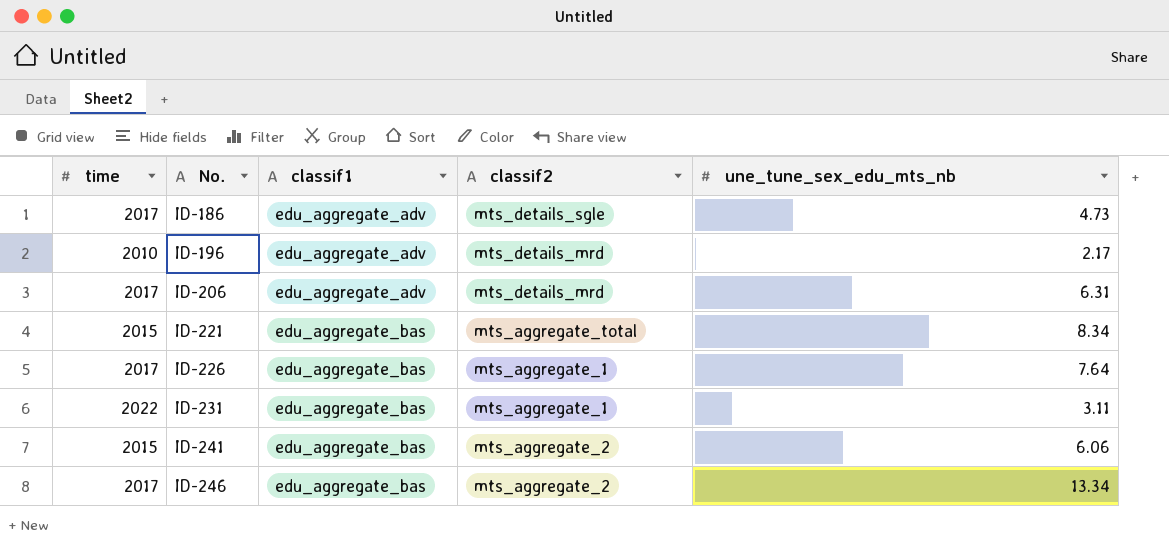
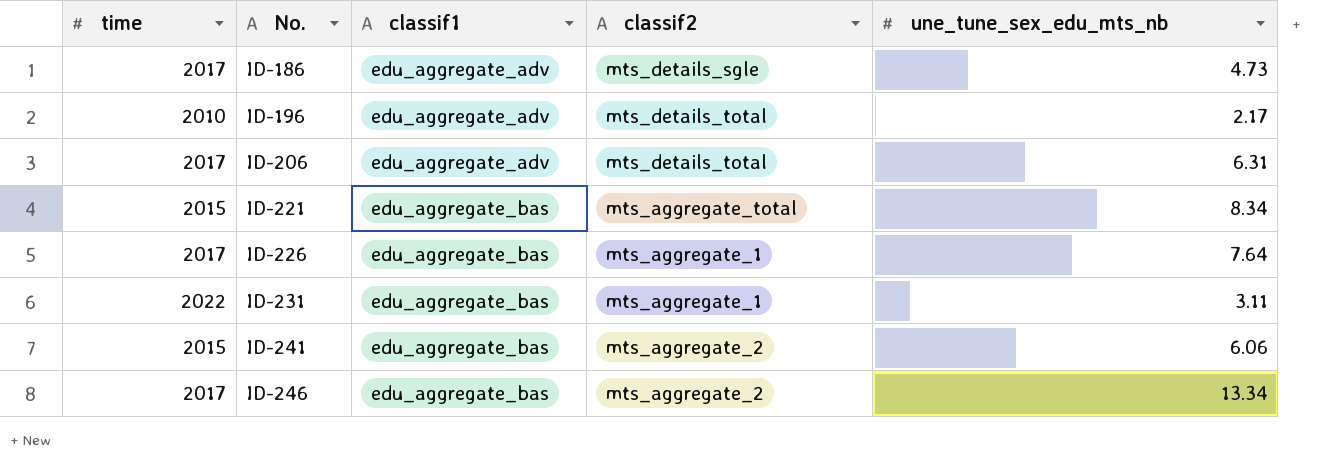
ID-196 | classif2: mts_details_mrd -> mts_details_total
ID-206 | classif2: mts_details_mrd -> mts_details_total

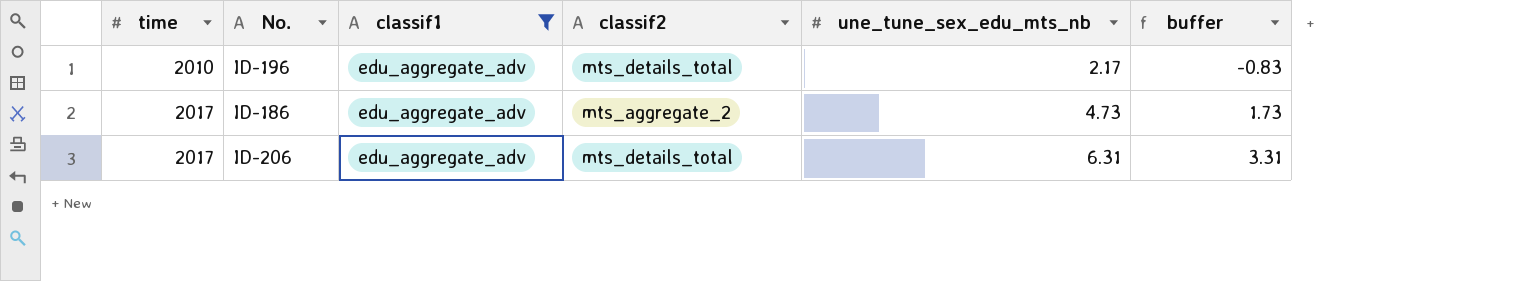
filter: none -> classif1 = edu_aggregate_adv
row order: No. ascending -> time ascending
column buffer | formula: none -> [une_tune_sex_edu_mts_nb] - 3
ID-186 | classif2: mts_details_sgle -> mts_aggregate_2

